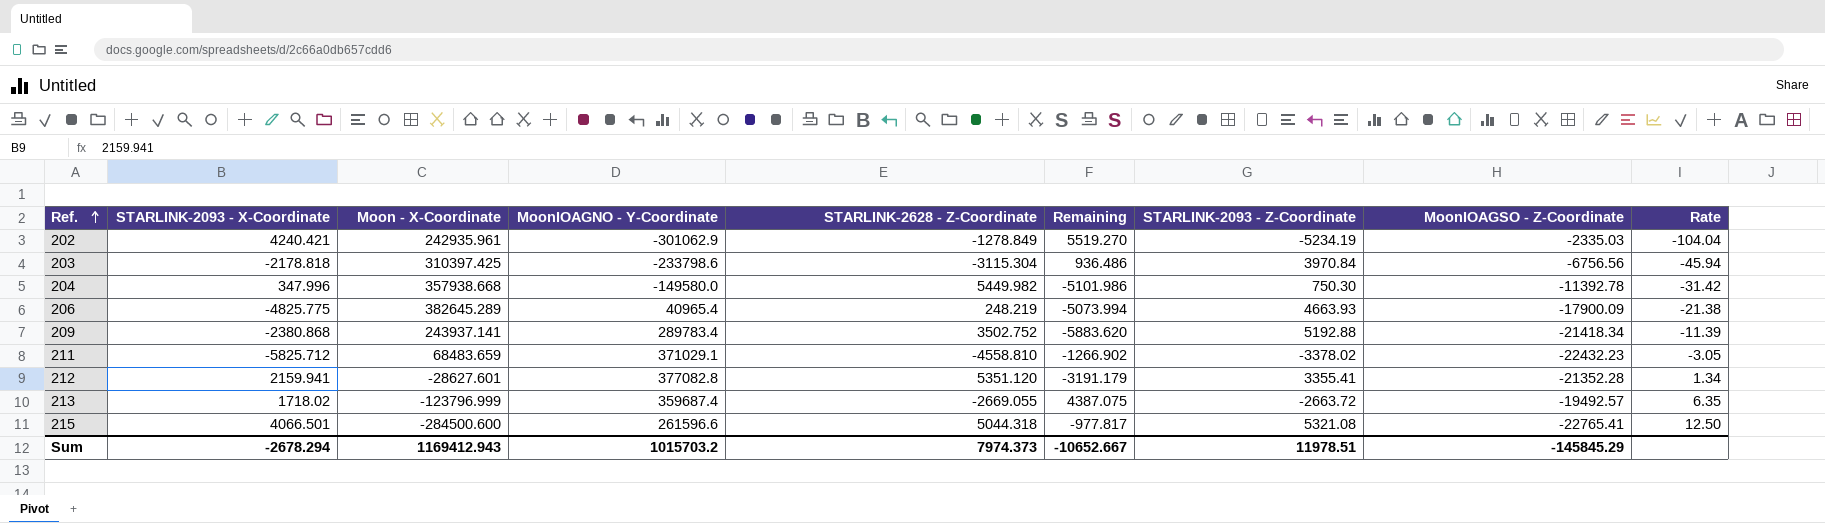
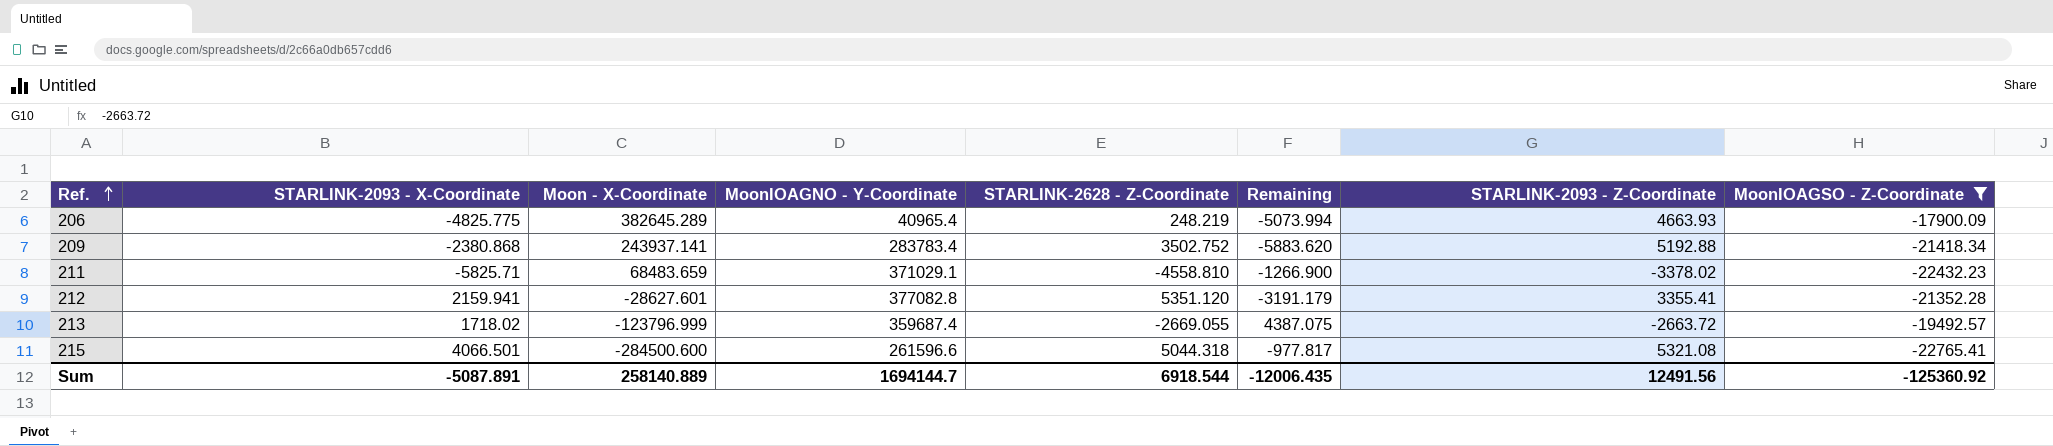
filter: none -> MoonIOAGSO - Z-Coordinate <= -17900.09
column Rate | formula: [Moon - X-Coordinate] / [MoonIOAGSO - Z-Coordinate] -> none
209 | MoonIOAGNO - Y-Coordinate: 289783.4 -> 283783.4
211 | STARLINK-2093 - X-Coordinate: -5825.712 -> -5825.71
211 | Remaining: -1266.902 -> -1266.900
Sum | STARLINK-2093 - X-Coordinate: -2678.294 -> -5087.891
Sum | Moon - X-Coordinate: 1169412.943 -> 258140.889
Sum | MoonIOAGNO - Y-Coordinate: 1015703.2 -> 1694144.7
Sum | STARLINK-2628 - Z-Coordinate: 7974.373 -> 6918.544
Sum | Remaining: -10652.667 -> -12006.435
Sum | STARLINK-2093 - Z-Coordinate: 11978.51 -> 12491.56
Sum | MoonIOAGSO - Z-Coordinate: -145845.29 -> -125360.92

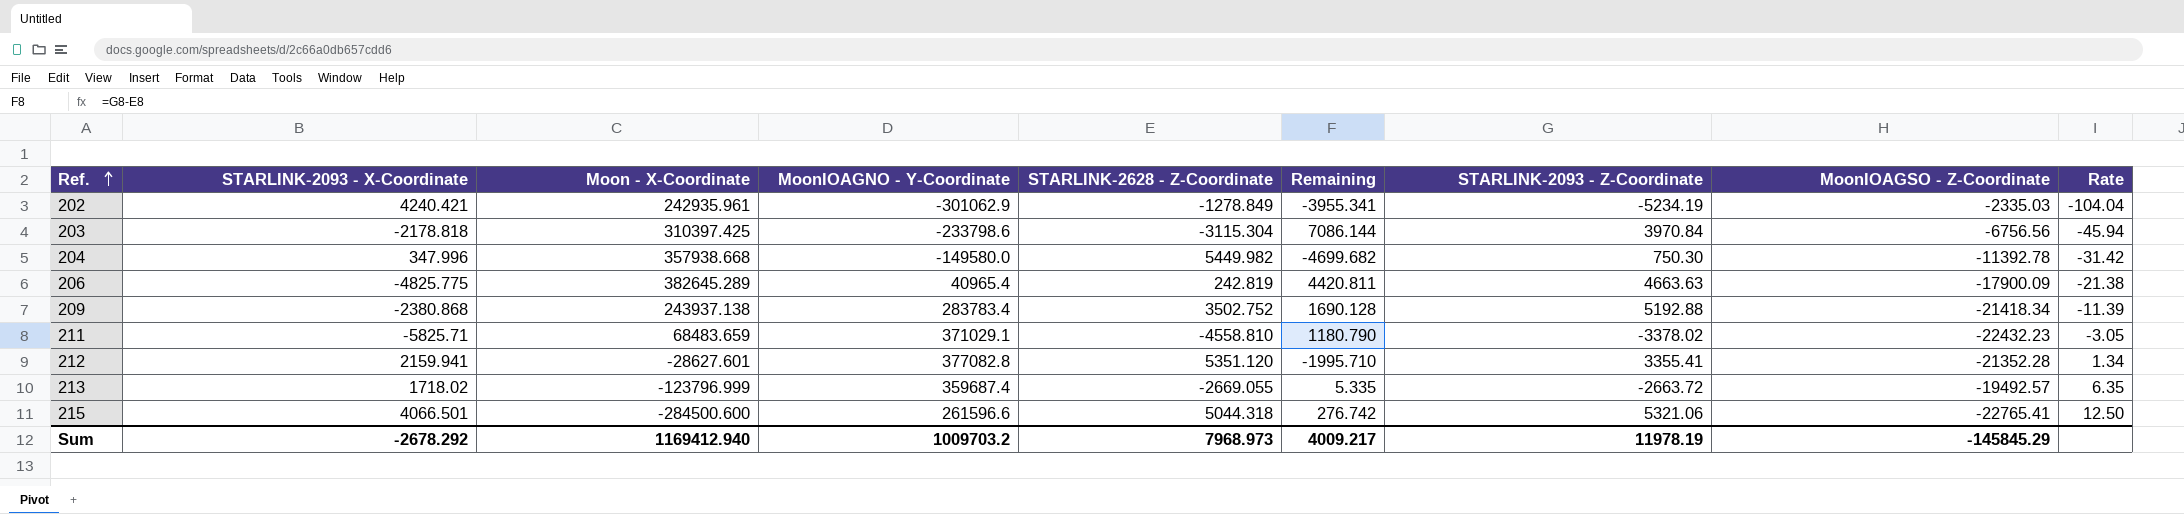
filter: MoonIOAGSO - Z-Coordinate <= -17900.09 -> none
column Remaining | formula: [STARLINK-2093 - X-Coordinate] - [STARLINK-2628 - Z-Coordinate] -> [STARLINK-2093 - Z-Coordinate] - [STARLINK-2628 - Z-Coordinate]
column Rate | formula: none -> [Moon - X-Coordinate] / [MoonIOAGSO - Z-Coordinate]
206 | STARLINK-2628 - Z-Coordinate: 248.219 -> 242.819
206 | STARLINK-2093 - Z-Coordinate: 4663.93 -> 4663.63
209 | Moon - X-Coordinate: 243937.141 -> 243937.138
215 | STARLINK-2093 - Z-Coordinate: 5321.08 -> 5321.06
Sum | STARLINK-2093 - X-Coordinate: -5087.891 -> -2678.292
Sum | Moon - X-Coordinate: 258140.889 -> 1169412.940
Sum | MoonIOAGNO - Y-Coordinate: 1694144.7 -> 1009703.2
Sum | STARLINK-2628 - Z-Coordinate: 6918.544 -> 7968.973
Sum | Remaining: -12006.435 -> 4009.217
Sum | STARLINK-2093 - Z-Coordinate: 12491.56 -> 11978.19
Sum | MoonIOAGSO - Z-Coordinate: -125360.92 -> -145845.29

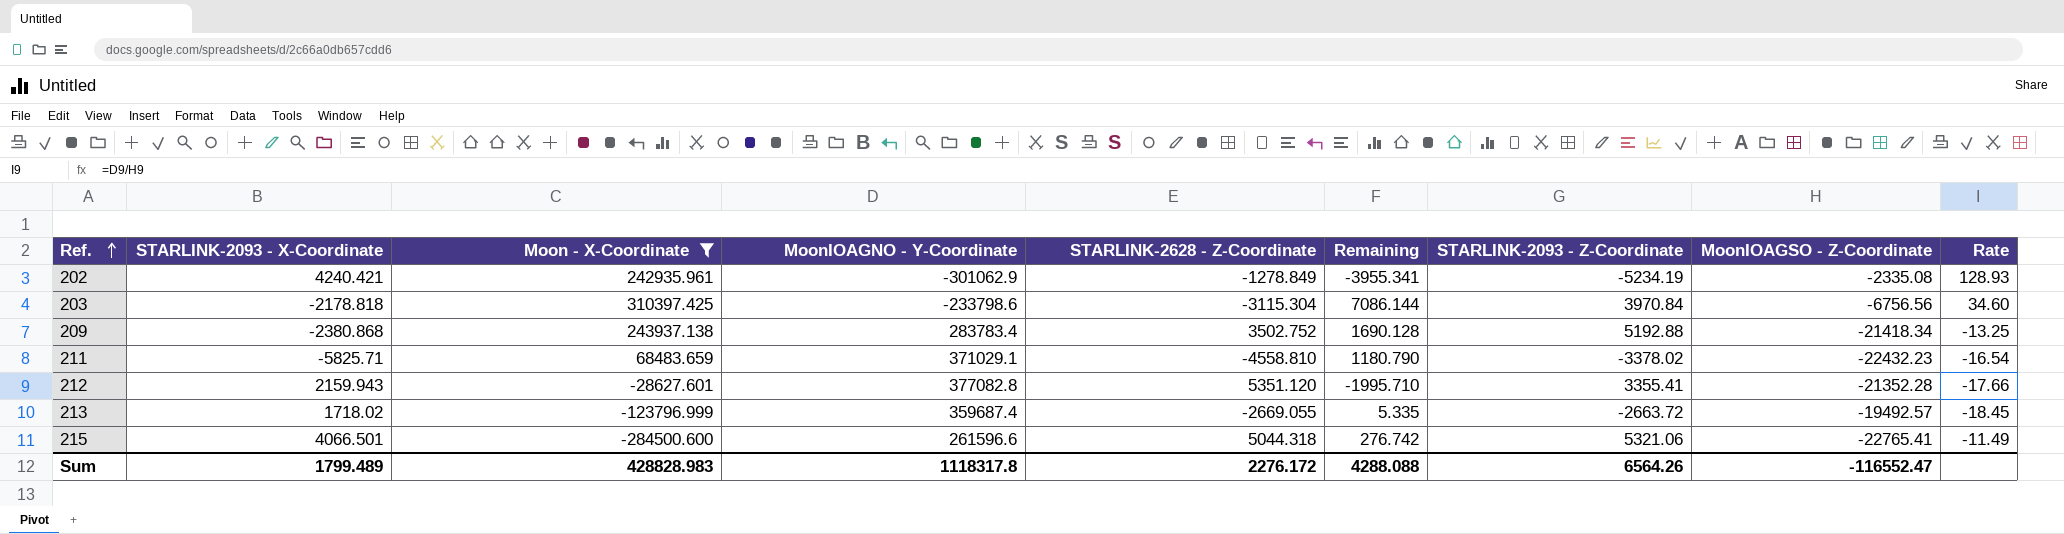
filter: none -> Moon - X-Coordinate <= 310397.425
column Rate | formula: [Moon - X-Coordinate] / [MoonIOAGSO - Z-Coordinate] -> [MoonIOAGNO - Y-Coordinate] / [MoonIOAGSO - Z-Coordinate]
202 | MoonIOAGSO - Z-Coordinate: -2335.03 -> -2335.08
212 | STARLINK-2093 - X-Coordinate: 2159.941 -> 2159.943
Sum | STARLINK-2093 - X-Coordinate: -2678.292 -> 1799.489
Sum | Moon - X-Coordinate: 1169412.940 -> 428828.983
Sum | MoonIOAGNO - Y-Coordinate: 1009703.2 -> 1118317.8
Sum | STARLINK-2628 - Z-Coordinate: 7968.973 -> 2276.172
Sum | Remaining: 4009.217 -> 4288.088
Sum | STARLINK-2093 - Z-Coordinate: 11978.19 -> 6564.26
Sum | MoonIOAGSO - Z-Coordinate: -145845.29 -> -116552.47

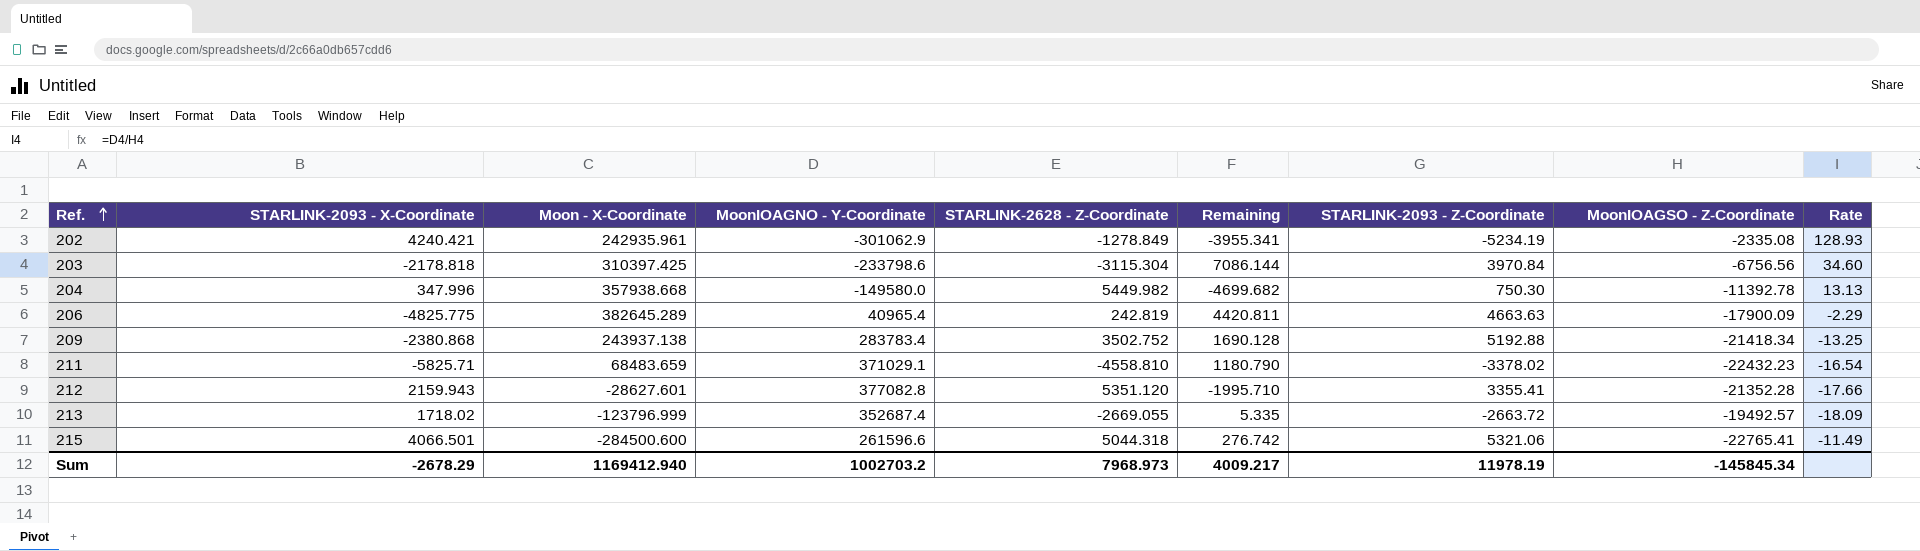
filter: Moon - X-Coordinate <= 310397.425 -> none
213 | MoonIOAGNO - Y-Coordinate: 359687.4 -> 352687.4
213 | Rate: -18.45 -> -18.09
Sum | STARLINK-2093 - X-Coordinate: 1799.489 -> -2678.29
Sum | Moon - X-Coordinate: 428828.983 -> 1169412.940
Sum | MoonIOAGNO - Y-Coordinate: 1118317.8 -> 1002703.2
Sum | STARLINK-2628 - Z-Coordinate: 2276.172 -> 7968.973
Sum | Remaining: 4288.088 -> 4009.217
Sum | STARLINK-2093 - Z-Coordinate: 6564.26 -> 11978.19
Sum | MoonIOAGSO - Z-Coordinate: -116552.47 -> -145845.34

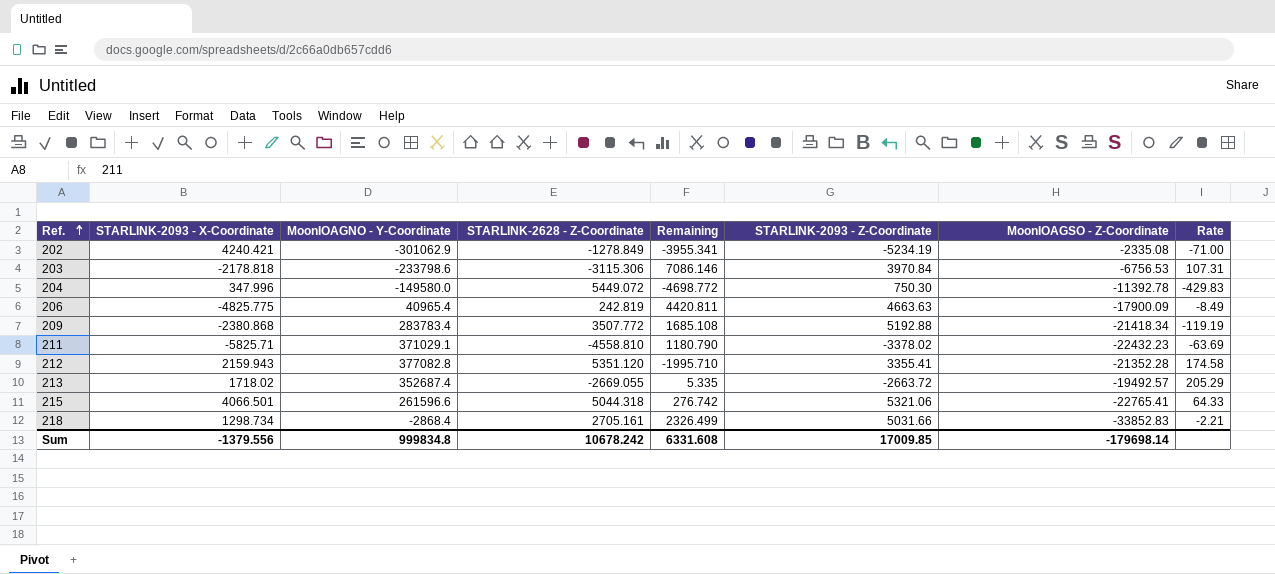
column Moon - X-Coordinate | position: 3 -> none
column Rate | formula: [MoonIOAGNO - Y-Coordinate] / [MoonIOAGSO - Z-Coordinate] -> [MoonIOAGNO - Y-Coordinate] / [STARLINK-2093 - X-Coordinate]
203 | STARLINK-2628 - Z-Coordinate: -3115.304 -> -3115.306
203 | Remaining: 7086.144 -> 7086.146
203 | MoonIOAGSO - Z-Coordinate: -6756.56 -> -6756.53
204 | STARLINK-2628 - Z-Coordinate: 5449.982 -> 5449.072
204 | Remaining: -4699.682 -> -4698.772
209 | STARLINK-2628 - Z-Coordinate: 3502.752 -> 3507.772
209 | Remaining: 1690.128 -> 1685.108
row 218: none -> 1298.734 | -2868.4 | 2705.161 | 2326.499 | 5031.66 | -33852.83 | -2.21
Sum | STARLINK-2093 - X-Coordinate: -2678.29 -> -1379.556
Sum | MoonIOAGNO - Y-Coordinate: 1002703.2 -> 999834.8
Sum | STARLINK-2628 - Z-Coordinate: 7968.973 -> 10678.242
Sum | Remaining: 4009.217 -> 6331.608
Sum | STARLINK-2093 - Z-Coordinate: 11978.19 -> 17009.85
Sum | MoonIOAGSO - Z-Coordinate: -145845.34 -> -179698.14

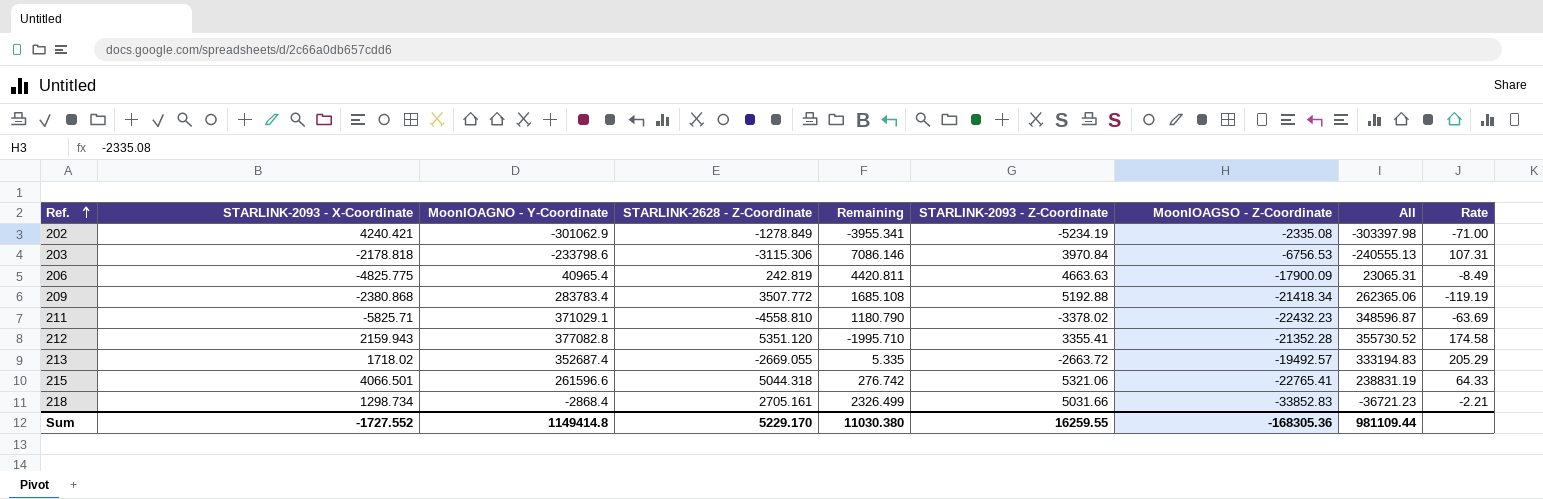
column All | formula: none -> [MoonIOAGNO - Y-Coordinate] + [MoonIOAGSO - Z-Coordinate]
row 204: 347.996 | -149580.0 | 5449.072 | -4698.772 | 750.30 | -11392.78 | -429.83 -> none
Sum | STARLINK-2093 - X-Coordinate: -1379.556 -> -1727.552
Sum | MoonIOAGNO - Y-Coordinate: 999834.8 -> 1149414.8
Sum | STARLINK-2628 - Z-Coordinate: 10678.242 -> 5229.170
Sum | Remaining: 6331.608 -> 11030.380
Sum | STARLINK-2093 - Z-Coordinate: 17009.85 -> 16259.55
Sum | MoonIOAGSO - Z-Coordinate: -179698.14 -> -168305.36

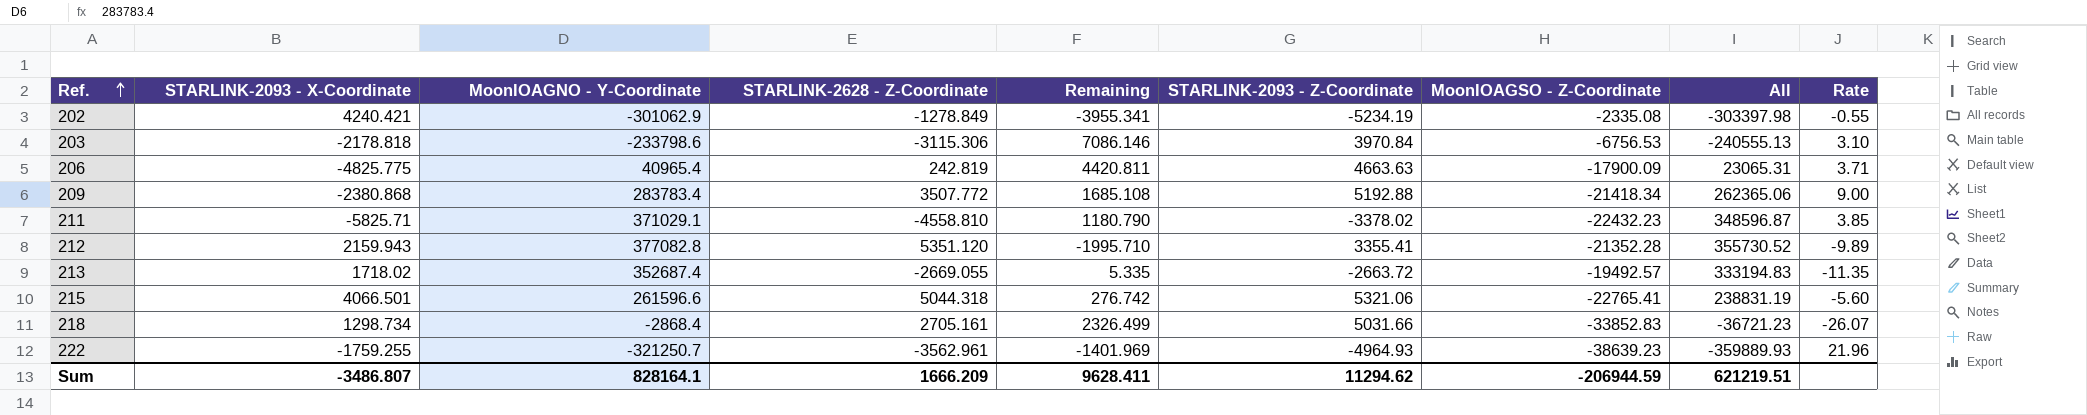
column Rate | formula: [MoonIOAGNO - Y-Coordinate] / [STARLINK-2093 - X-Coordinate] -> [MoonIOAGSO - Z-Coordinate] / [STARLINK-2093 - X-Coordinate]
row 222: none -> -1759.255 | -321250.7 | -3562.961 | -1401.969 | -4964.93 | -38639.23 | -359889.93 | 21.96
Sum | STARLINK-2093 - X-Coordinate: -1727.552 -> -3486.807
Sum | MoonIOAGNO - Y-Coordinate: 1149414.8 -> 828164.1
Sum | STARLINK-2628 - Z-Coordinate: 5229.170 -> 1666.209
Sum | Remaining: 11030.380 -> 9628.411
Sum | STARLINK-2093 - Z-Coordinate: 16259.55 -> 11294.62
Sum | MoonIOAGSO - Z-Coordinate: -168305.36 -> -206944.59
Sum | All: 981109.44 -> 621219.51

